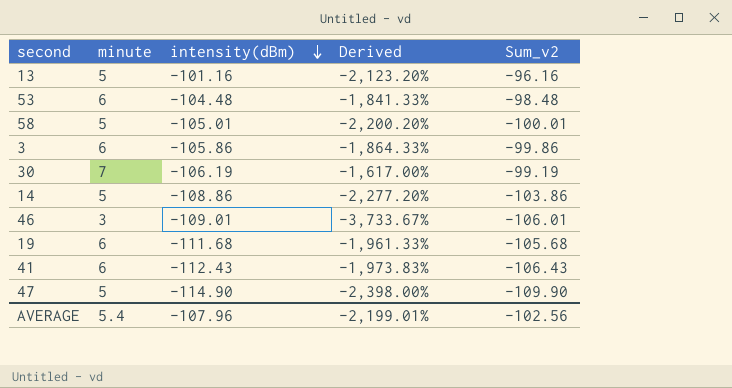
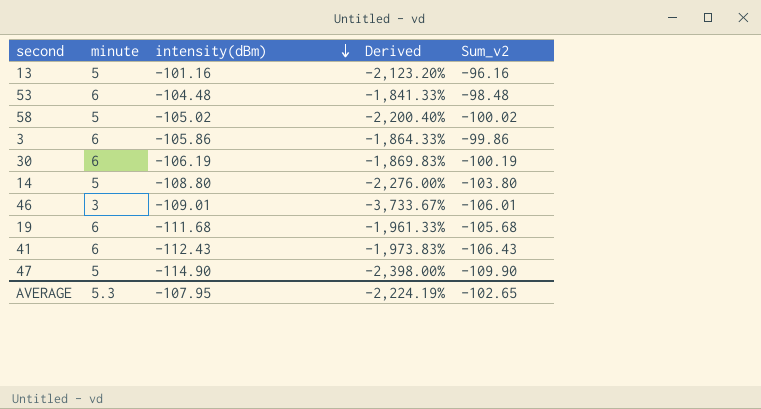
58 | intensity(dBm): -105.01 -> -105.02
58 | Derived: -2,200.20% -> -2,200.40%
58 | Sum_v2: -100.01 -> -100.02
30 | minute: 7 -> 6
30 | Derived: -1,617.00% -> -1,869.83%
30 | Sum_v2: -99.19 -> -100.19
14 | intensity(dBm): -108.86 -> -108.80
14 | Derived: -2,277.20% -> -2,276.00%
14 | Sum_v2: -103.86 -> -103.80
AVERAGE | minute: 5.4 -> 5.3
AVERAGE | intensity(dBm): -107.96 -> -107.95
AVERAGE | Derived: -2,199.01% -> -2,224.19%
AVERAGE | Sum_v2: -102.56 -> -102.65

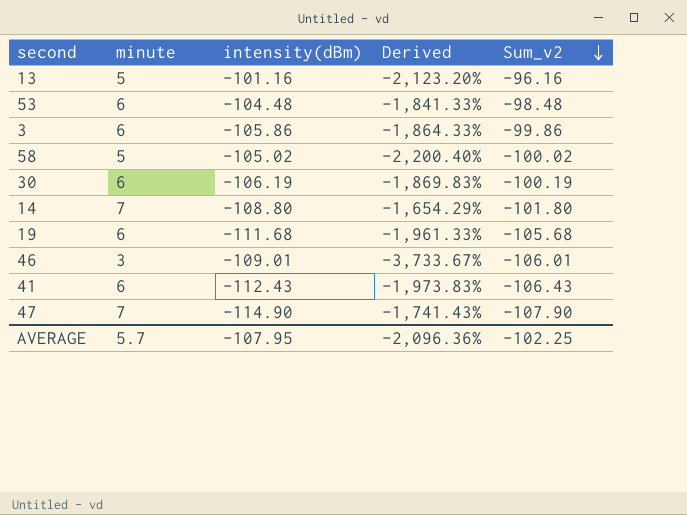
row order: intensity(dBm) descending -> Sum_v2 descending
14 | minute: 5 -> 7
14 | Derived: -2,276.00% -> -1,654.29%
14 | Sum_v2: -103.80 -> -101.80
47 | minute: 5 -> 7
47 | Derived: -2,398.00% -> -1,741.43%
47 | Sum_v2: -109.90 -> -107.90
AVERAGE | minute: 5.3 -> 5.7
AVERAGE | Derived: -2,224.19% -> -2,096.36%
AVERAGE | Sum_v2: -102.65 -> -102.25

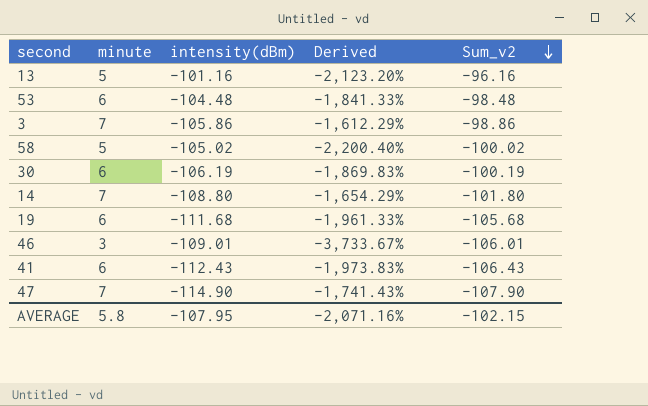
3 | minute: 6 -> 7
3 | Derived: -1,864.33% -> -1,612.29%
3 | Sum_v2: -99.86 -> -98.86
AVERAGE | minute: 5.7 -> 5.8
AVERAGE | Derived: -2,096.36% -> -2,071.16%
AVERAGE | Sum_v2: -102.25 -> -102.15

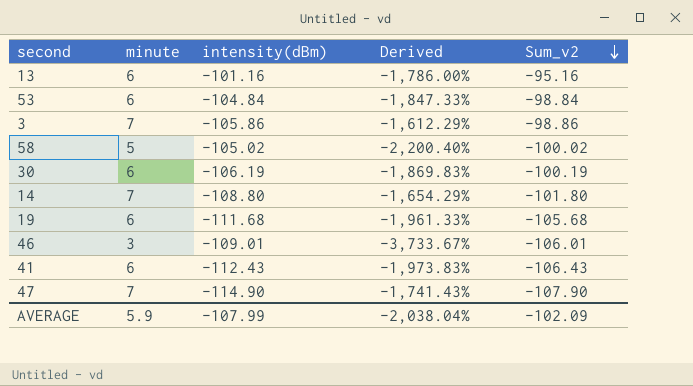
13 | minute: 5 -> 6
13 | Derived: -2,123.20% -> -1,786.00%
13 | Sum_v2: -96.16 -> -95.16
53 | intensity(dBm): -104.48 -> -104.84
53 | Derived: -1,841.33% -> -1,847.33%
53 | Sum_v2: -98.48 -> -98.84
AVERAGE | minute: 5.8 -> 5.9
AVERAGE | intensity(dBm): -107.95 -> -107.99
AVERAGE | Derived: -2,071.16% -> -2,038.04%
AVERAGE | Sum_v2: -102.15 -> -102.09

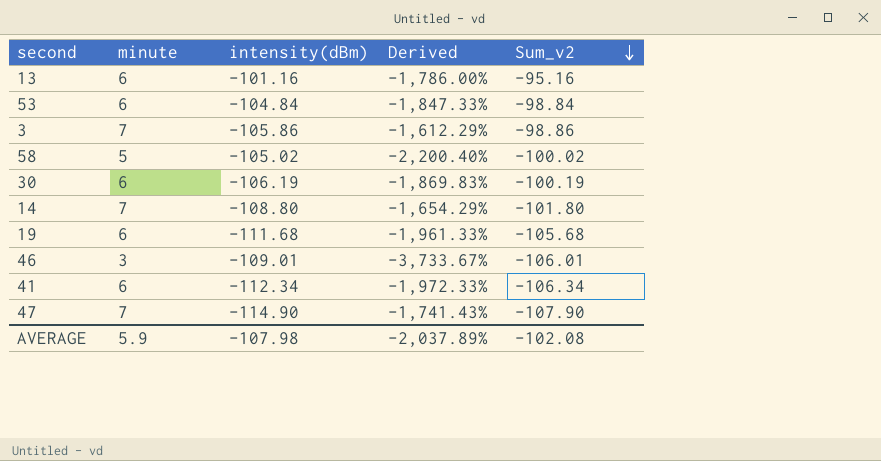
41 | intensity(dBm): -112.43 -> -112.34
41 | Derived: -1,973.83% -> -1,972.33%
41 | Sum_v2: -106.43 -> -106.34
AVERAGE | intensity(dBm): -107.99 -> -107.98
AVERAGE | Derived: -2,038.04% -> -2,037.89%
AVERAGE | Sum_v2: -102.09 -> -102.08

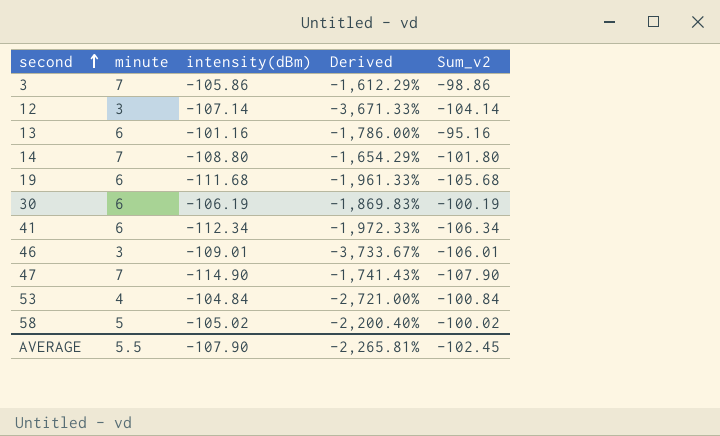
row order: Sum_v2 descending -> second ascending
row 12: none -> 3 | -107.14 | -3,671.33% | -104.14
53 | minute: 6 -> 4
53 | Derived: -1,847.33% -> -2,721.00%
53 | Sum_v2: -98.84 -> -100.84
AVERAGE | minute: 5.9 -> 5.5
AVERAGE | intensity(dBm): -107.98 -> -107.90
AVERAGE | Derived: -2,037.89% -> -2,265.81%
AVERAGE | Sum_v2: -102.08 -> -102.45

